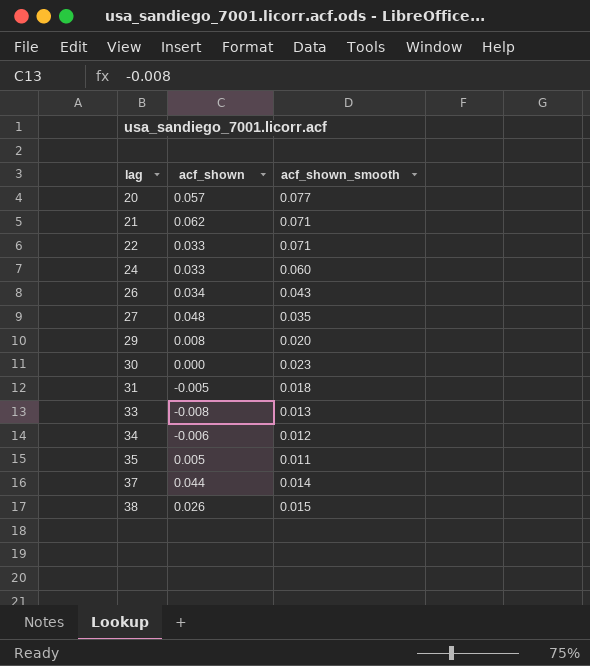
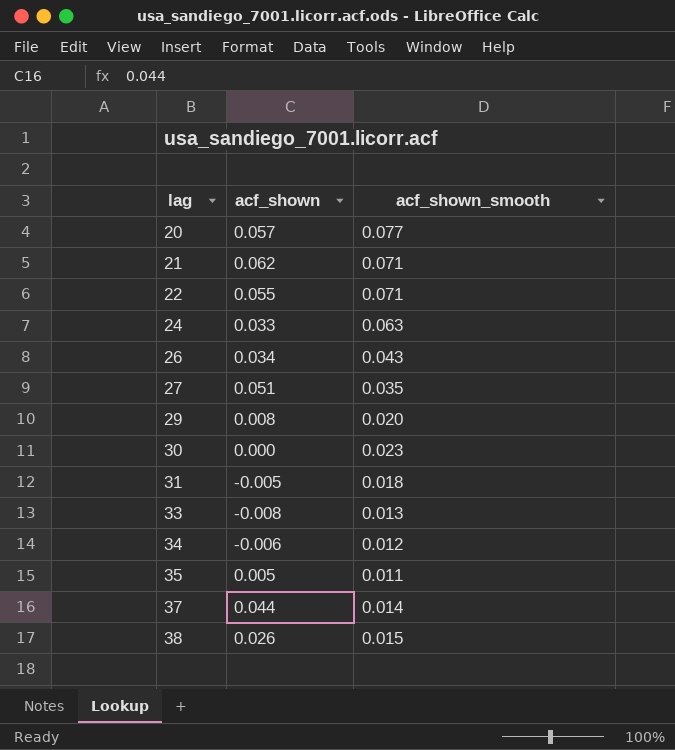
22 | acf_shown: 0.033 -> 0.055
24 | acf_shown_smooth: 0.060 -> 0.063
27 | acf_shown: 0.048 -> 0.051

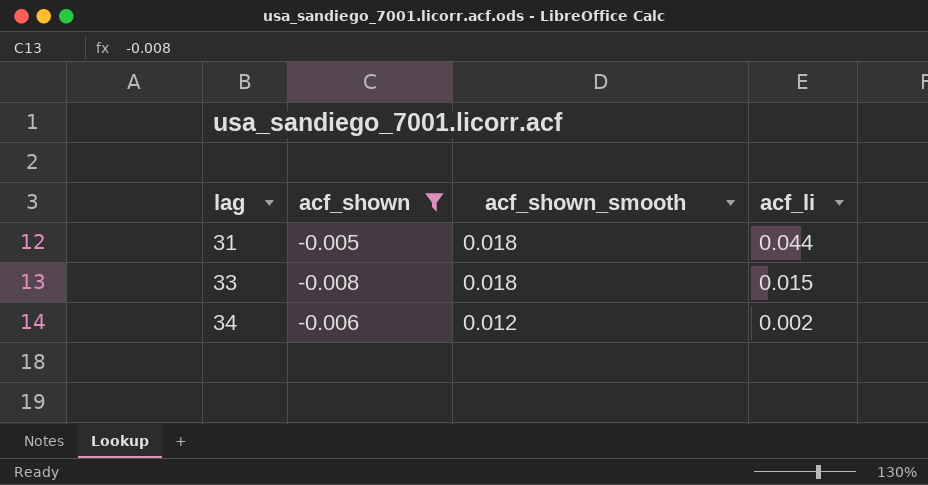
filter: none -> acf_shown <= -0.005
column acf_li | position: none -> 4
33 | acf_shown_smooth: 0.013 -> 0.018

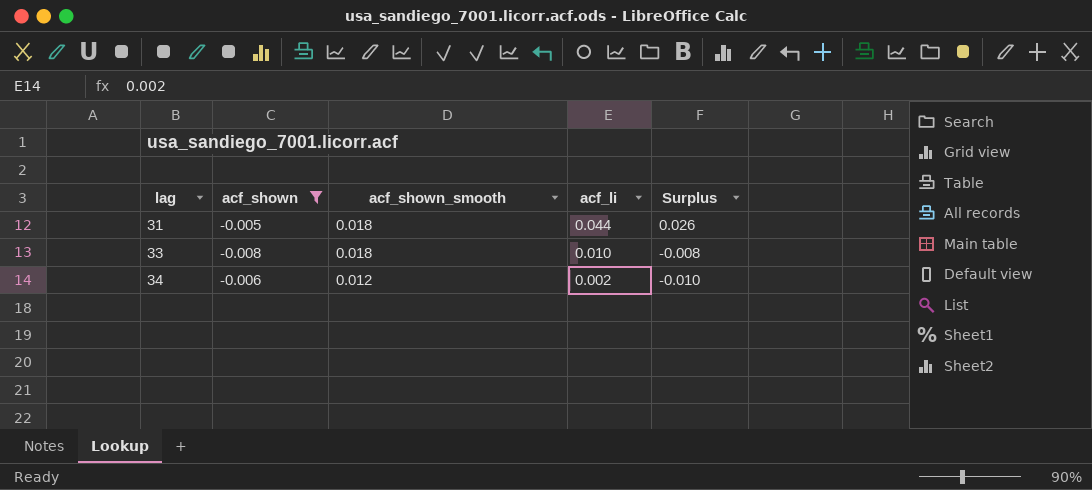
column Surplus | formula: none -> [acf_li] - [acf_shown_smooth]
33 | acf_li: 0.015 -> 0.010

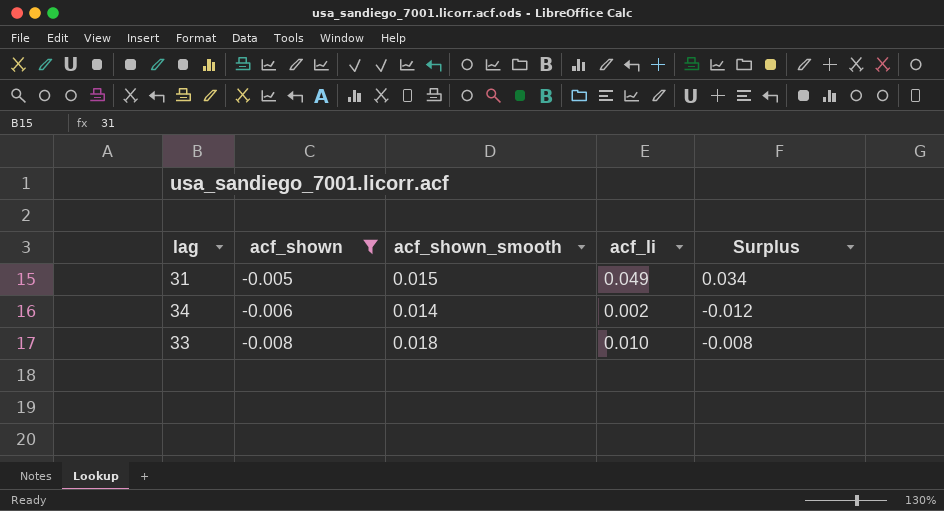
row order: lag ascending -> acf_shown descending
31 | acf_shown_smooth: 0.018 -> 0.015
31 | acf_li: 0.044 -> 0.049
31 | Surplus: 0.026 -> 0.034
34 | acf_shown_smooth: 0.012 -> 0.014
34 | Surplus: -0.010 -> -0.012

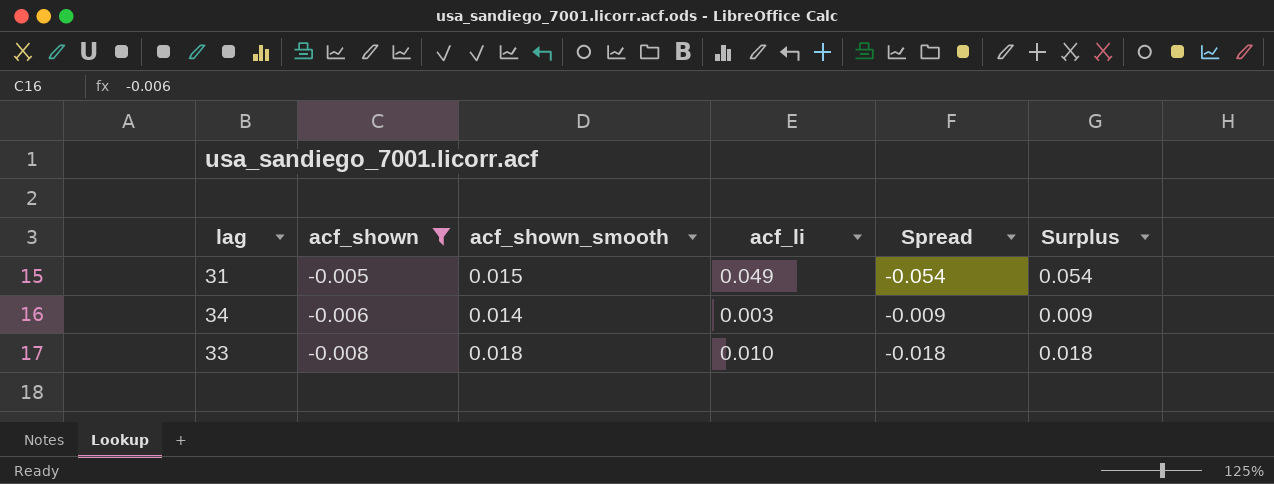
column Spread | formula: none -> [acf_shown] - [acf_li]
column Surplus | formula: [acf_li] - [acf_shown_smooth] -> [acf_li] - [acf_shown]
34 | acf_li: 0.002 -> 0.003

